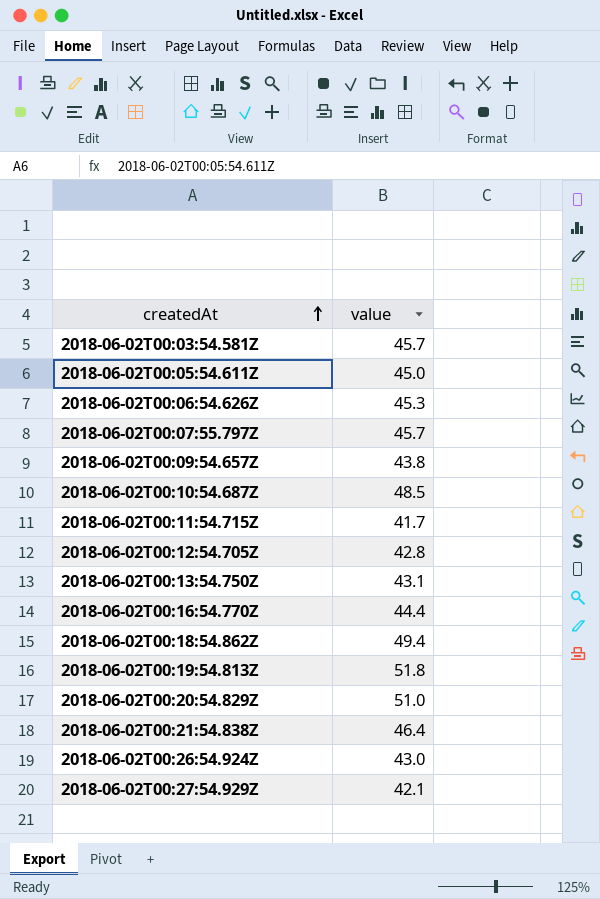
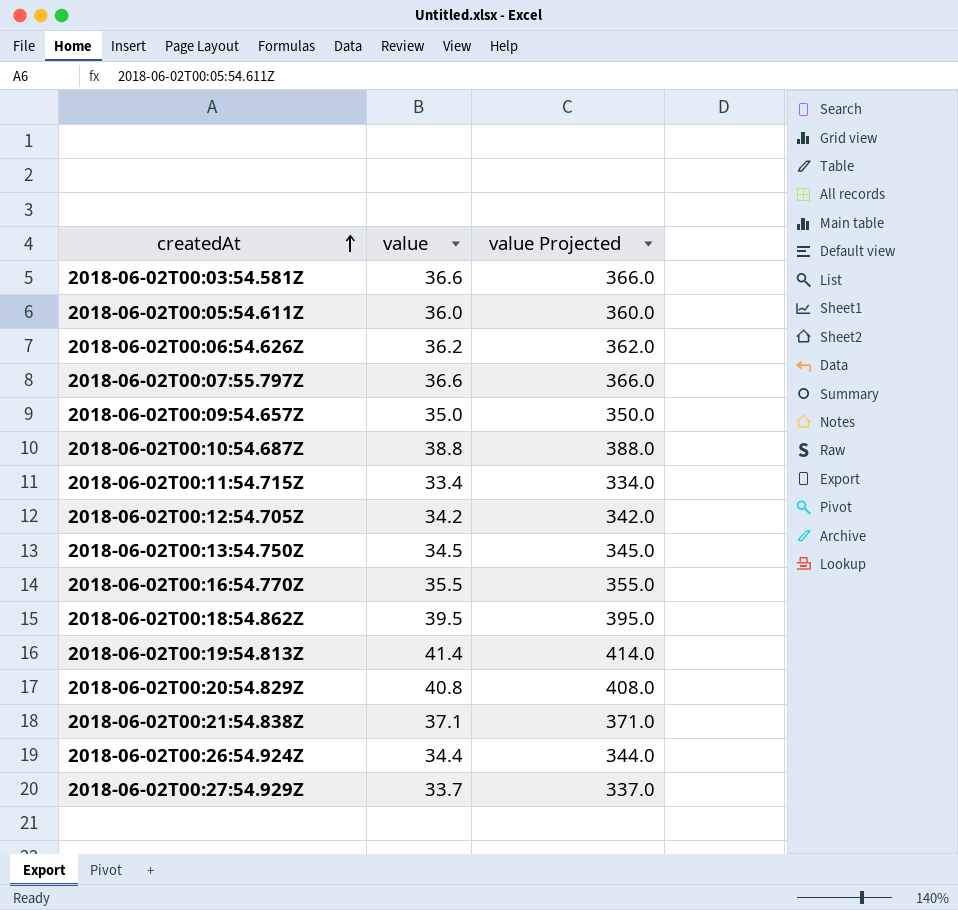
column value Projected | formula: none -> [value] * 10
2018-06-02T00:03:54.581Z | value: 45.7 -> 36.6
2018-06-02T00:05:54.611Z | value: 45.0 -> 36.0
2018-06-02T00:06:54.626Z | value: 45.3 -> 36.2
2018-06-02T00:07:55.797Z | value: 45.7 -> 36.6
2018-06-02T00:09:54.657Z | value: 43.8 -> 35.0
2018-06-02T00:10:54.687Z | value: 48.5 -> 38.8
2018-06-02T00:11:54.715Z | value: 41.7 -> 33.4
2018-06-02T00:12:54.705Z | value: 42.8 -> 34.2
2018-06-02T00:13:54.750Z | value: 43.1 -> 34.5
2018-06-02T00:16:54.770Z | value: 44.4 -> 35.5
2018-06-02T00:18:54.862Z | value: 49.4 -> 39.5
2018-06-02T00:19:54.813Z | value: 51.8 -> 41.4
2018-06-02T00:20:54.829Z | value: 51.0 -> 40.8
2018-06-02T00:21:54.838Z | value: 46.4 -> 37.1
2018-06-02T00:26:54.924Z | value: 43.0 -> 34.4
2018-06-02T00:27:54.929Z | value: 42.1 -> 33.7

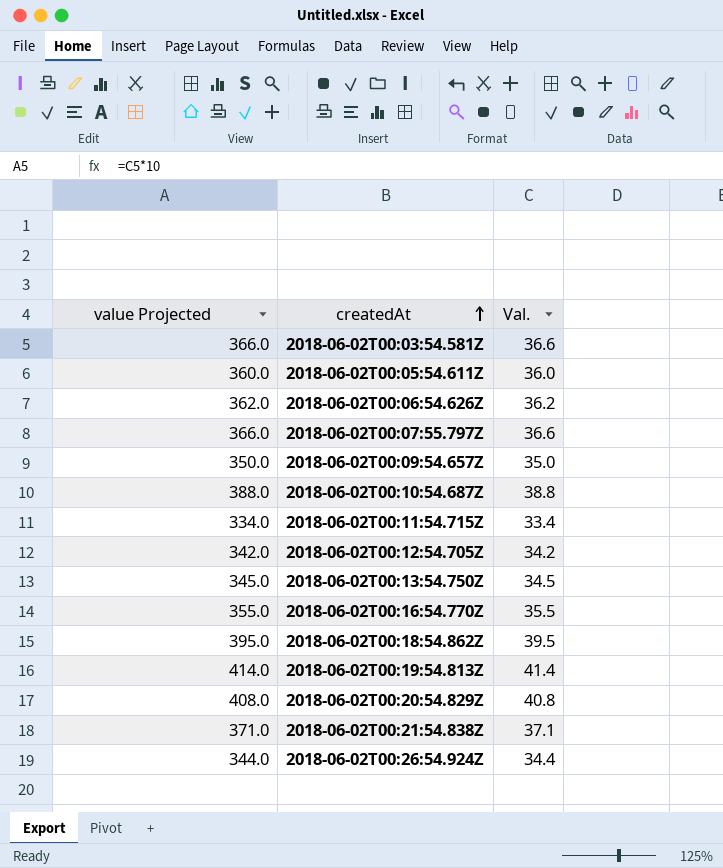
column value Projected | position: 3 -> 1
column name: value -> Val.
row 2018-06-02T00:27:54.929Z: 33.7 | 337.0 -> none

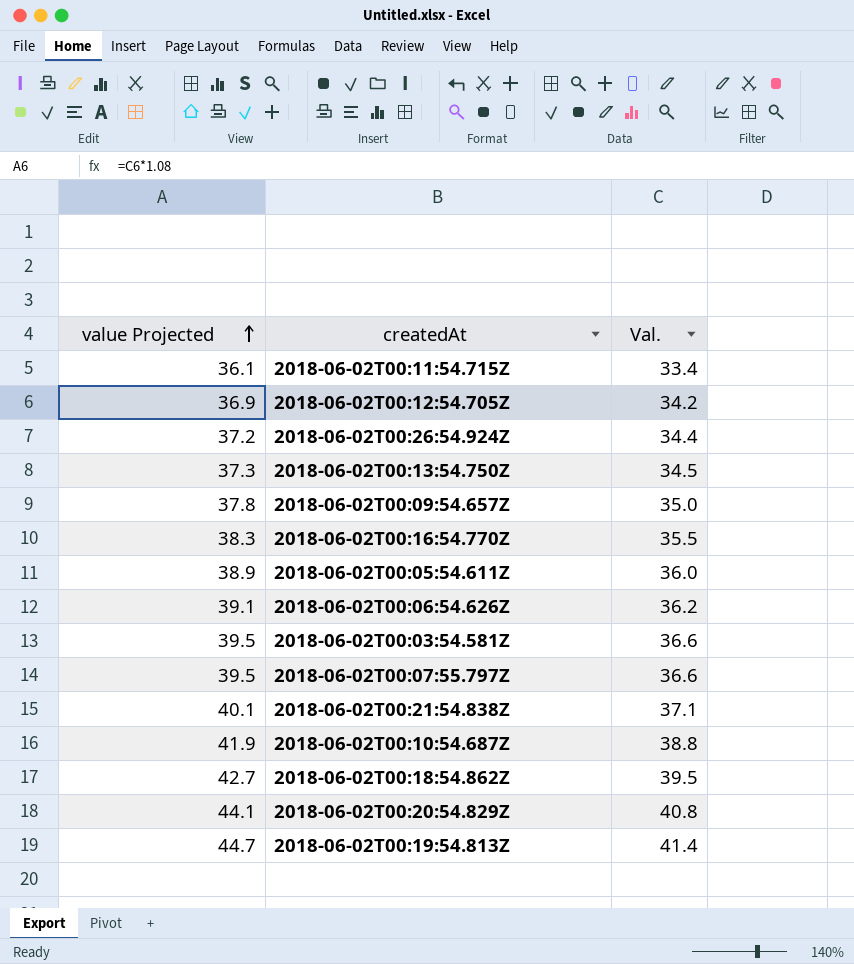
row order: createdAt ascending -> value Projected ascending
column value Projected | formula: [Val.] * 10 -> [Val.] * 1.08

